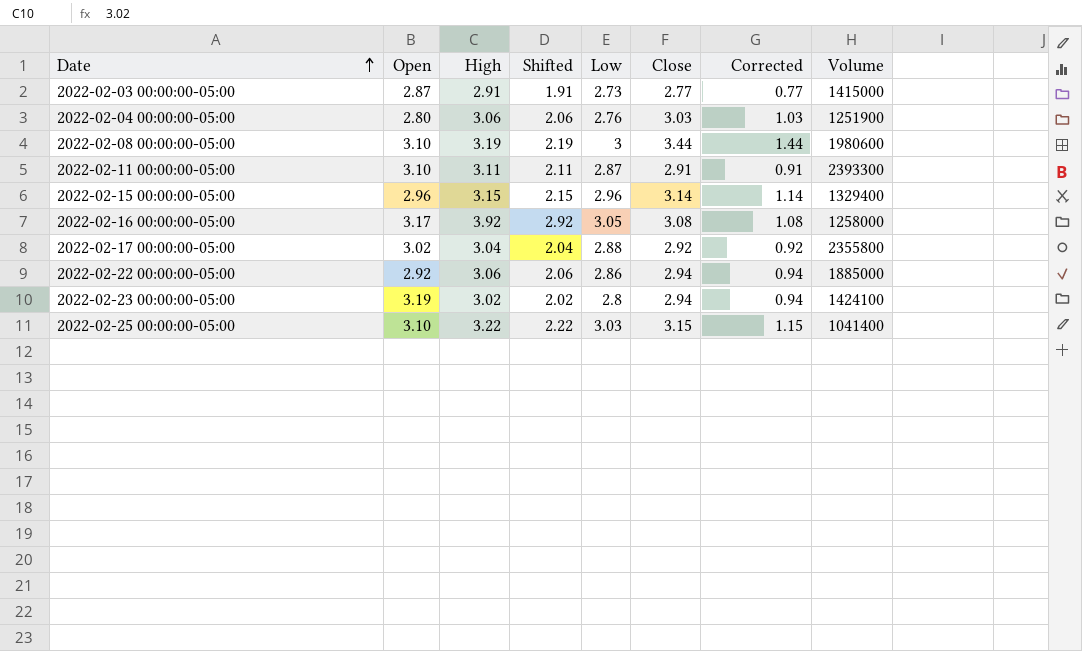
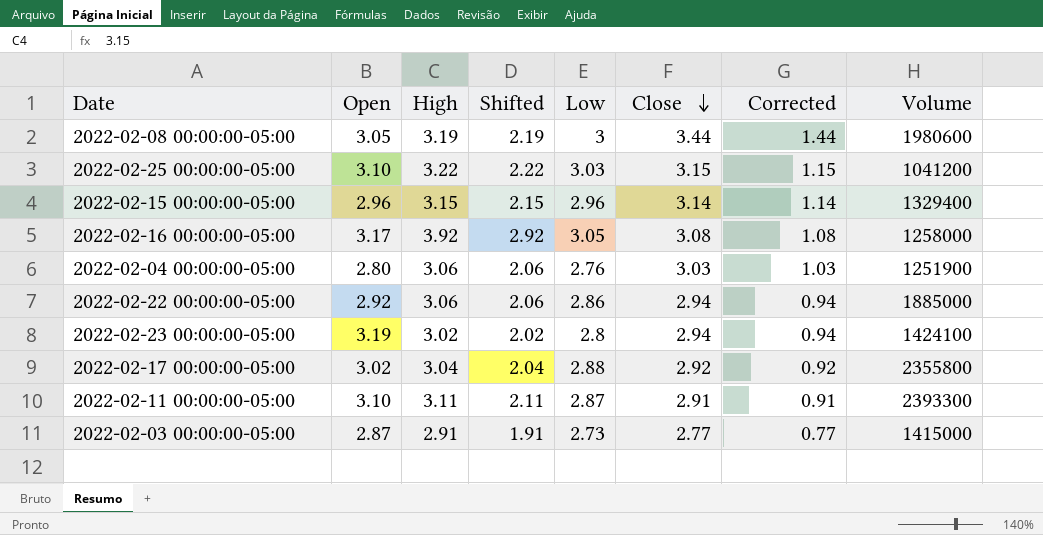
row order: Date ascending -> Close descending
2022-02-08 00:00:00-05:00 | Open: 3.10 -> 3.05
2022-02-25 00:00:00-05:00 | Volume: 1041400 -> 1041200

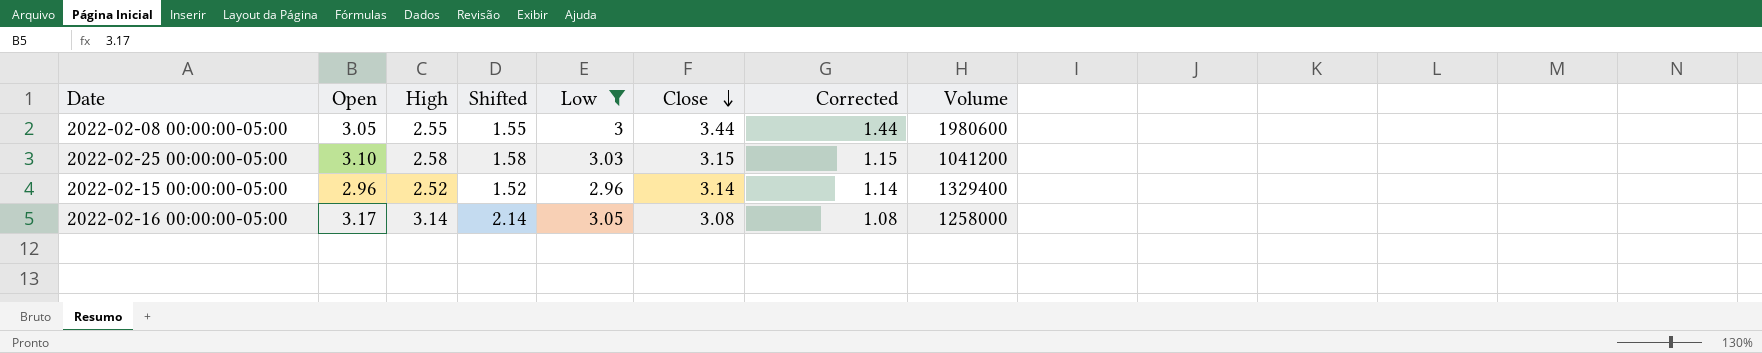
filter: none -> Low >= 2.96
2022-02-08 00:00:00-05:00 | High: 3.19 -> 2.55
2022-02-08 00:00:00-05:00 | Shifted: 2.19 -> 1.55
2022-02-25 00:00:00-05:00 | High: 3.22 -> 2.58
2022-02-25 00:00:00-05:00 | Shifted: 2.22 -> 1.58
2022-02-15 00:00:00-05:00 | High: 3.15 -> 2.52
2022-02-15 00:00:00-05:00 | Shifted: 2.15 -> 1.52
2022-02-16 00:00:00-05:00 | High: 3.92 -> 3.14
2022-02-16 00:00:00-05:00 | Shifted: 2.92 -> 2.14

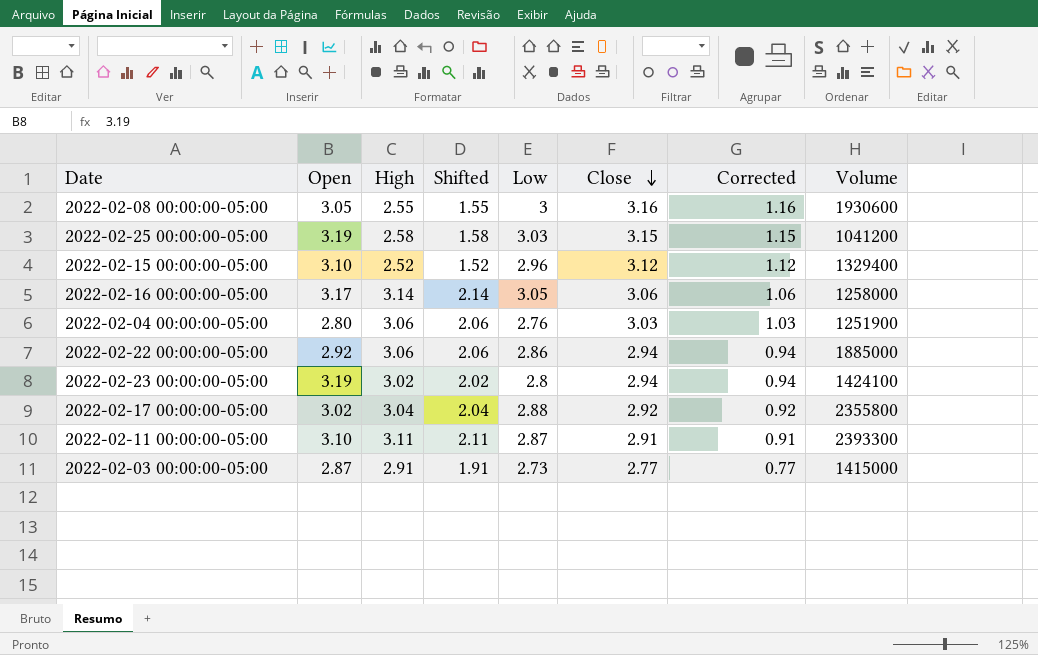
filter: Low >= 2.96 -> none
2022-02-08 00:00:00-05:00 | Close: 3.44 -> 3.16
2022-02-08 00:00:00-05:00 | Corrected: 1.44 -> 1.16
2022-02-08 00:00:00-05:00 | Volume: 1980600 -> 1930600
2022-02-25 00:00:00-05:00 | Open: 3.10 -> 3.19
2022-02-15 00:00:00-05:00 | Open: 2.96 -> 3.10
2022-02-15 00:00:00-05:00 | Close: 3.14 -> 3.12
2022-02-15 00:00:00-05:00 | Corrected: 1.14 -> 1.12
2022-02-16 00:00:00-05:00 | Close: 3.08 -> 3.06
2022-02-16 00:00:00-05:00 | Corrected: 1.08 -> 1.06

